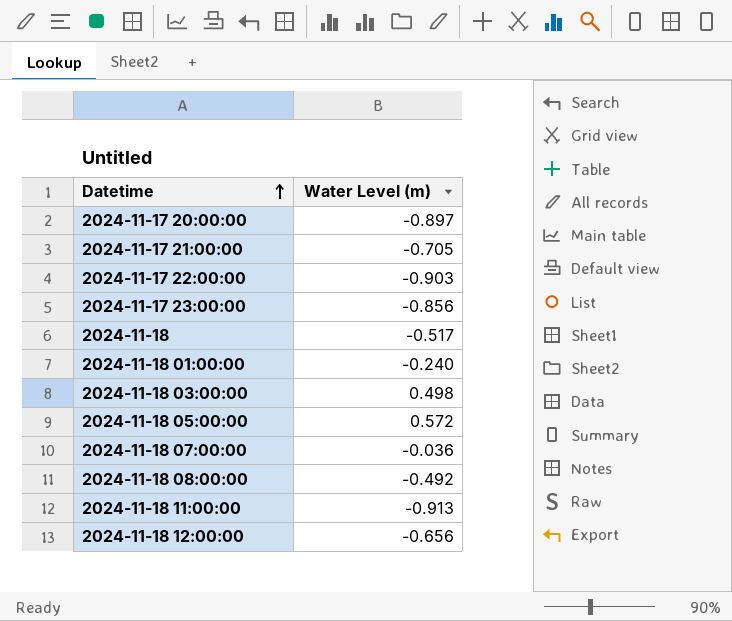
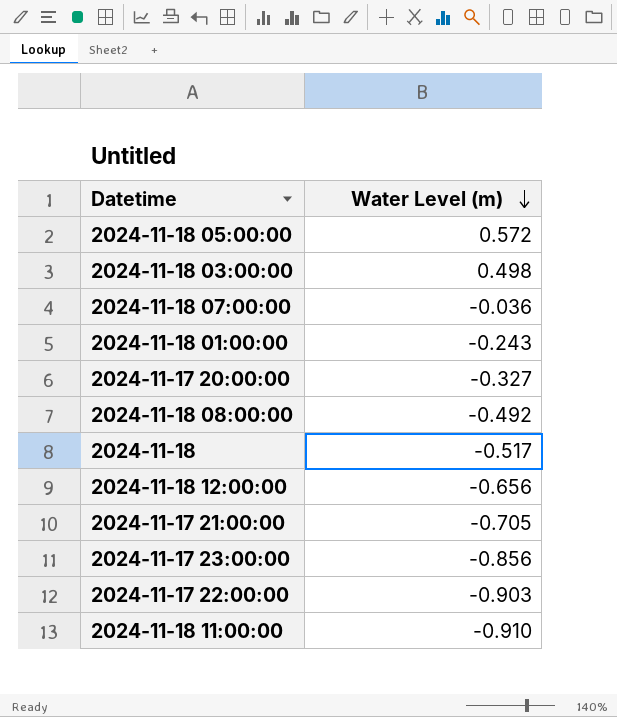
row order: Datetime ascending -> Water Level (m) descending
2024-11-18 01:00:00 | Water Level (m): -0.240 -> -0.243
2024-11-17 20:00:00 | Water Level (m): -0.897 -> -0.327
2024-11-18 11:00:00 | Water Level (m): -0.913 -> -0.910

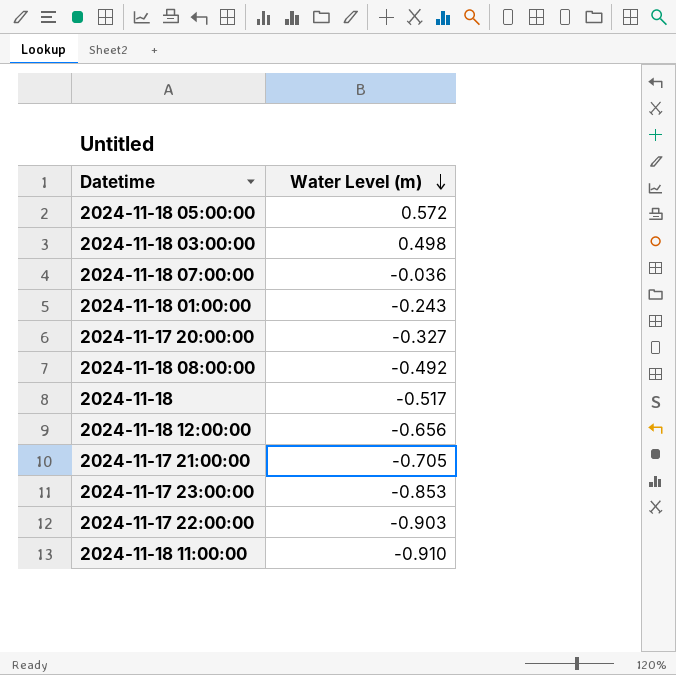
2024-11-17 23:00:00 | Water Level (m): -0.856 -> -0.853

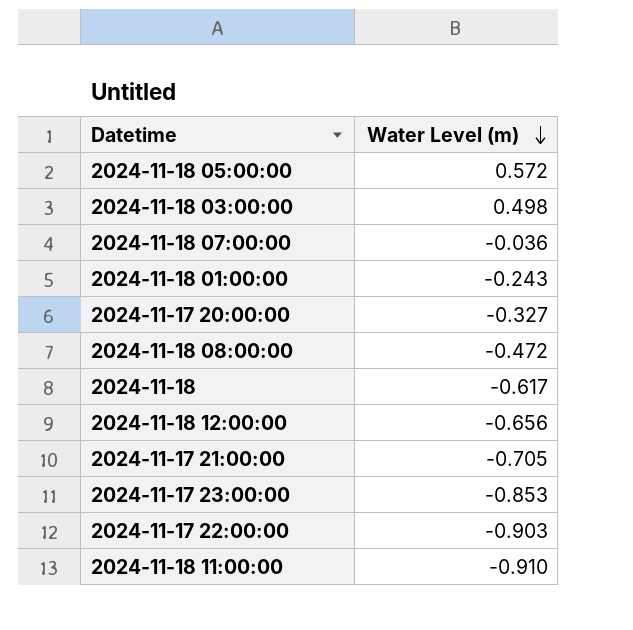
2024-11-18 08:00:00 | Water Level (m): -0.492 -> -0.472
2024-11-18 | Water Level (m): -0.517 -> -0.617

